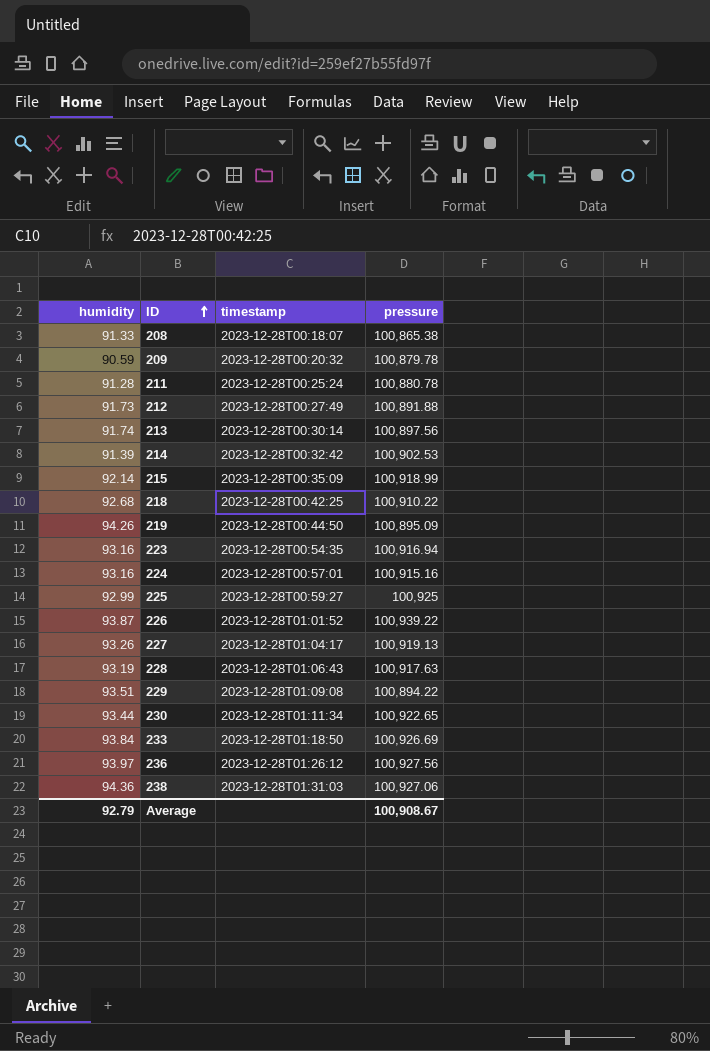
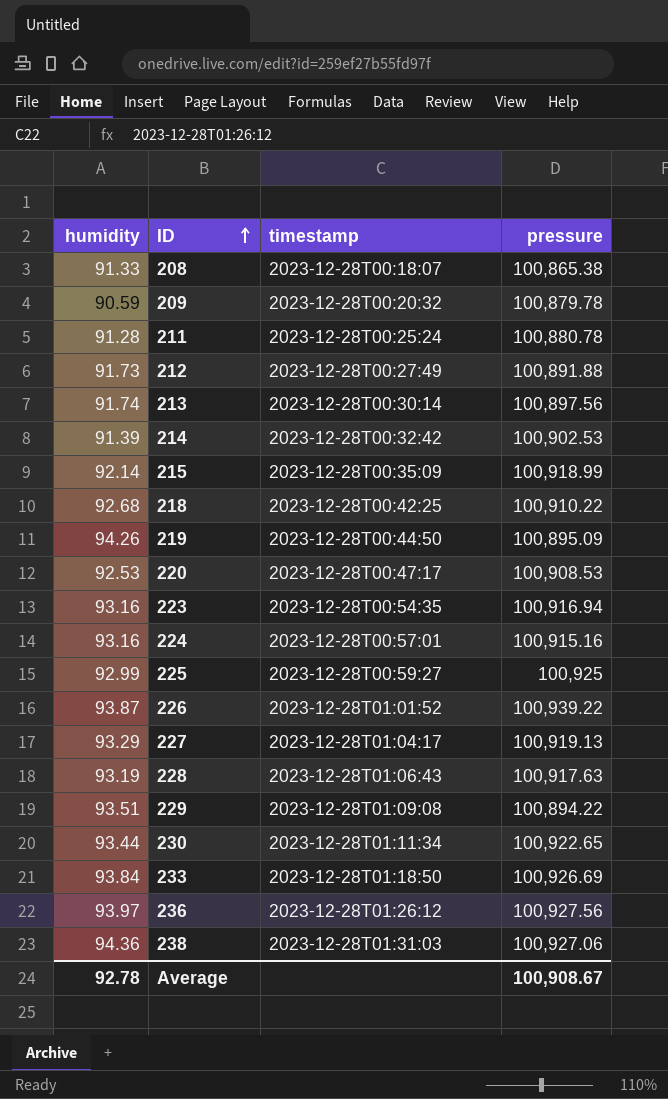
row 220: none -> 92.53 | 2023-12-28T00:47:17 | 100,908.53
227 | humidity: 93.26 -> 93.29
Average | humidity: 92.79 -> 92.78

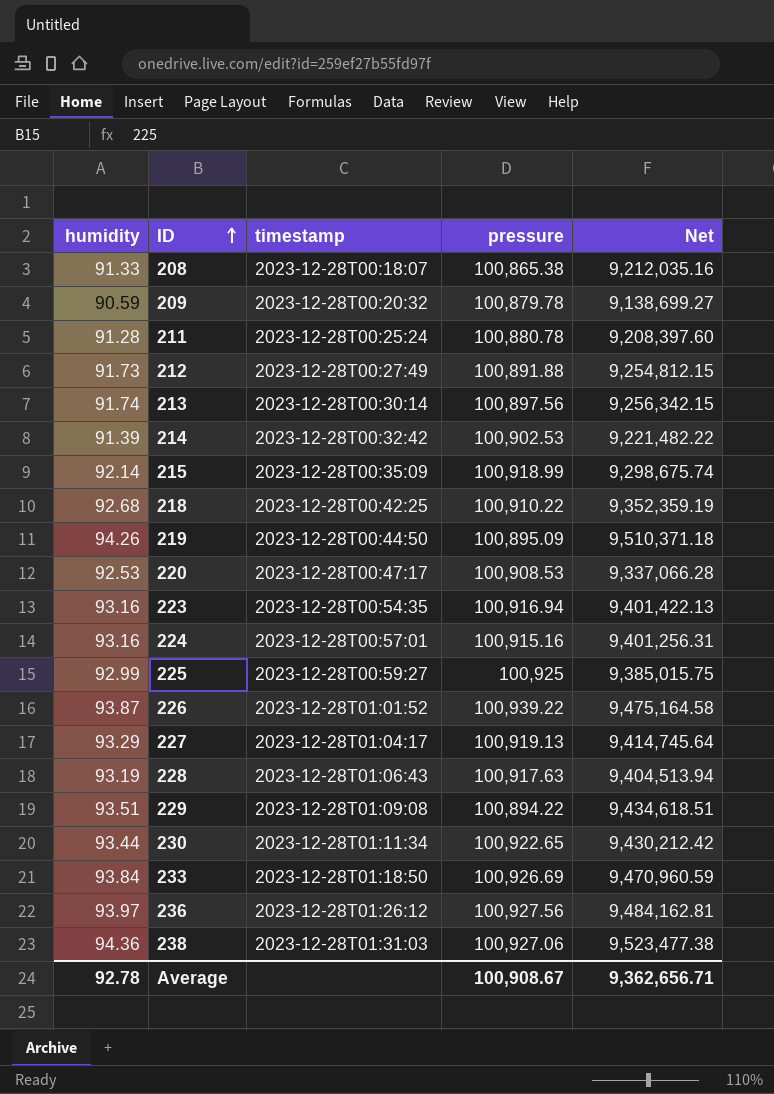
column Net | formula: none -> [humidity] * [pressure]

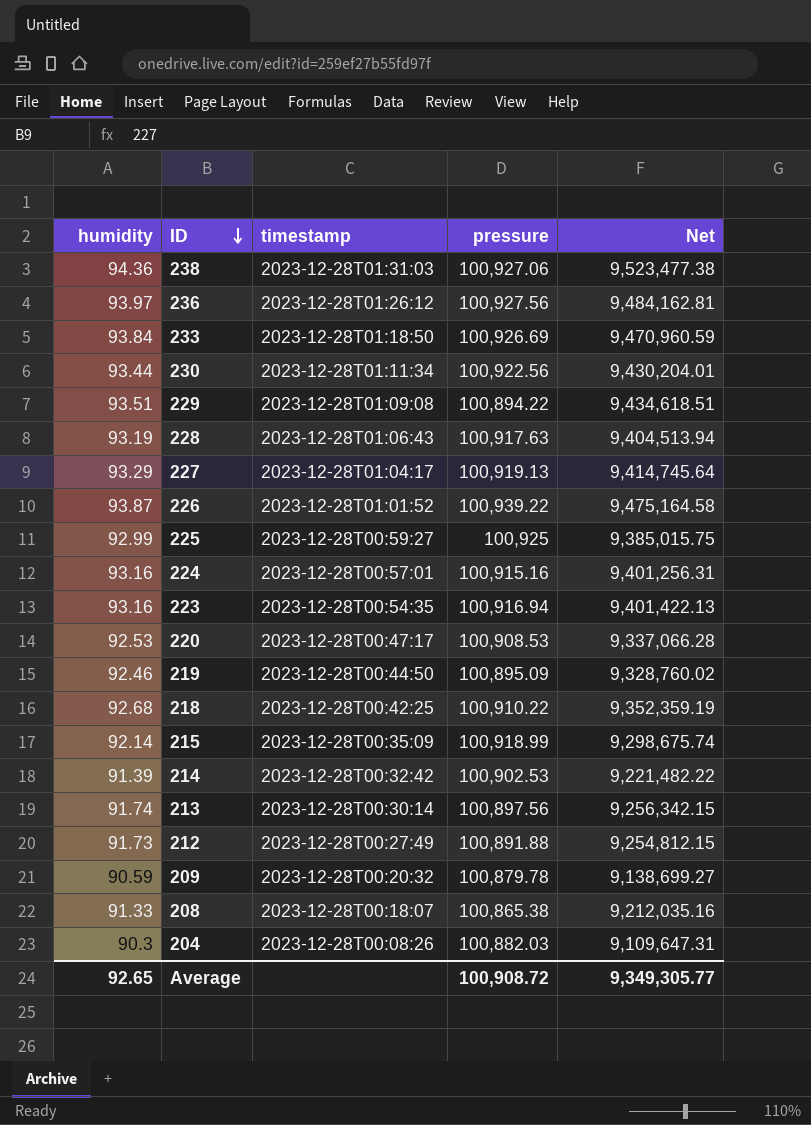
row order: ID ascending -> ID descending
row 211: 91.28 | 2023-12-28T00:25:24 | 100,880.78 | 9,208,397.60 -> none
230 | pressure: 100,922.65 -> 100,922.56
230 | Net: 9,430,212.42 -> 9,430,204.01
219 | humidity: 94.26 -> 92.46
219 | Net: 9,510,371.18 -> 9,328,760.02
row 204: none -> 90.3 | 2023-12-28T00:08:26 | 100,882.03 | 9,109,647.31
Average | humidity: 92.78 -> 92.65
Average | pressure: 100,908.67 -> 100,908.72
Average | Net: 9,362,656.71 -> 9,349,305.77

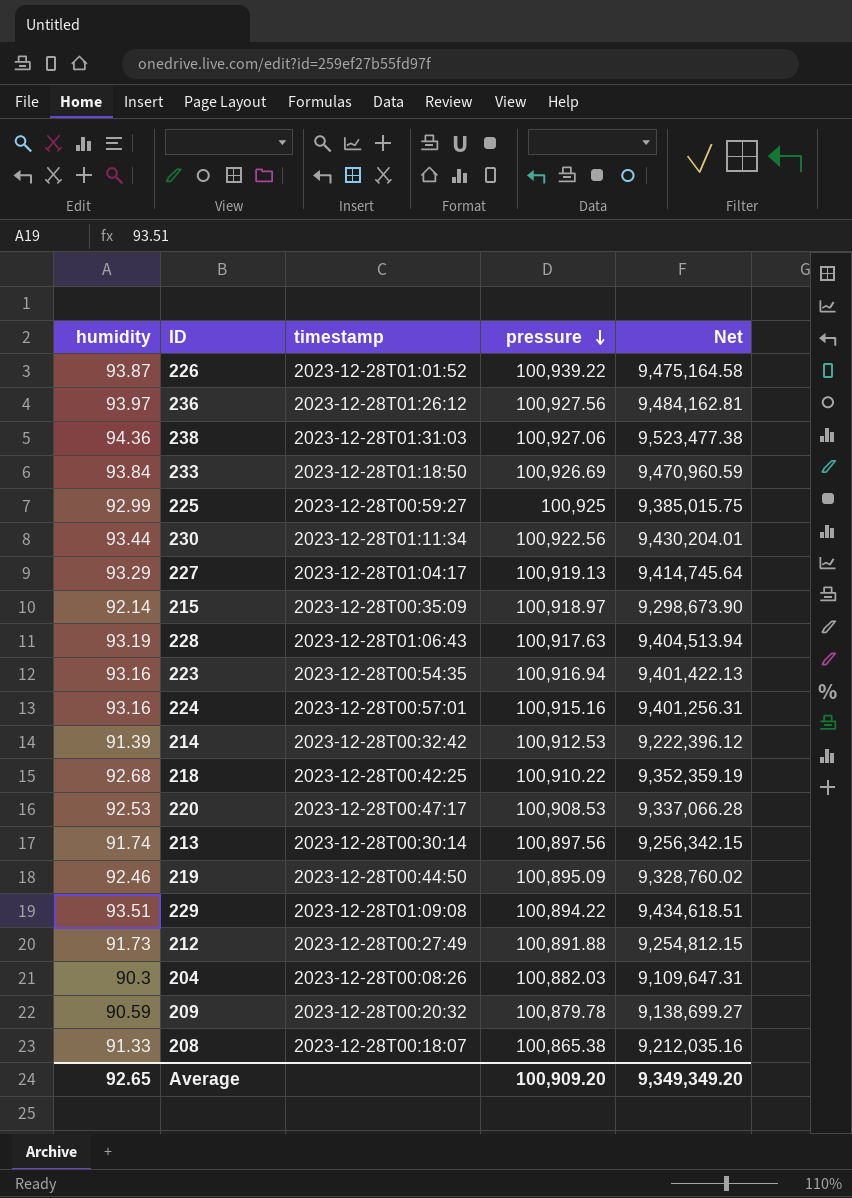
row order: ID descending -> pressure descending
215 | pressure: 100,918.99 -> 100,918.97
215 | Net: 9,298,675.74 -> 9,298,673.90
214 | pressure: 100,902.53 -> 100,912.53
214 | Net: 9,221,482.22 -> 9,222,396.12
Average | pressure: 100,908.72 -> 100,909.20
Average | Net: 9,349,305.77 -> 9,349,349.20

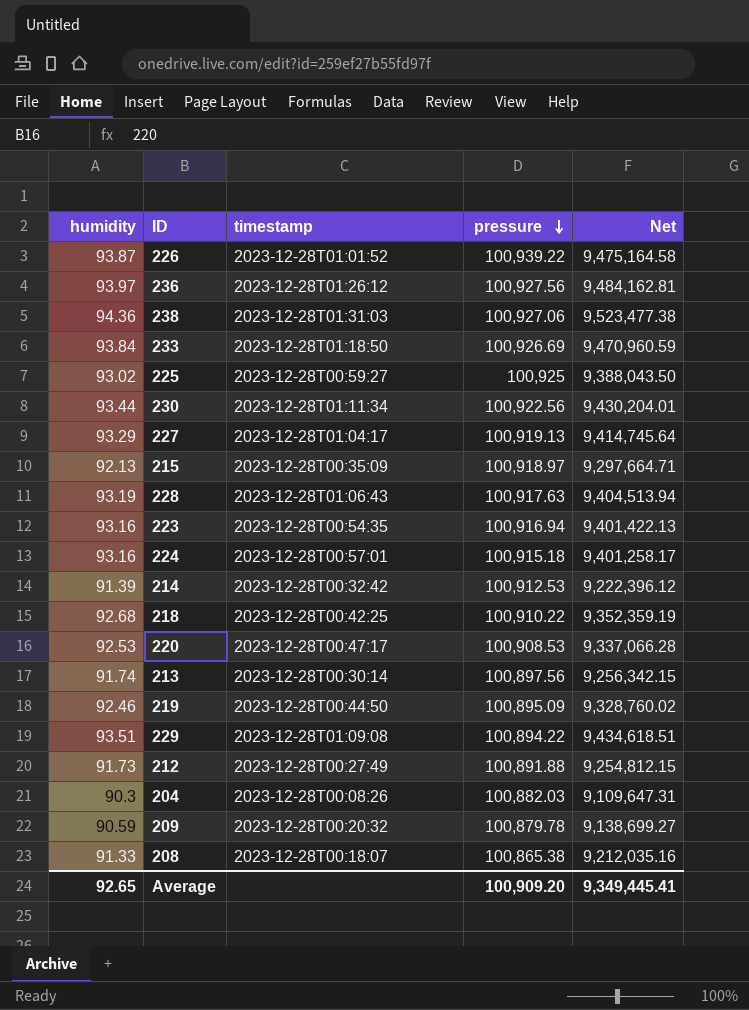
225 | humidity: 92.99 -> 93.02
225 | Net: 9,385,015.75 -> 9,388,043.50
215 | humidity: 92.14 -> 92.13
215 | Net: 9,298,673.90 -> 9,297,664.71
224 | pressure: 100,915.16 -> 100,915.18
224 | Net: 9,401,256.31 -> 9,401,258.17
Average | Net: 9,349,349.20 -> 9,349,445.41

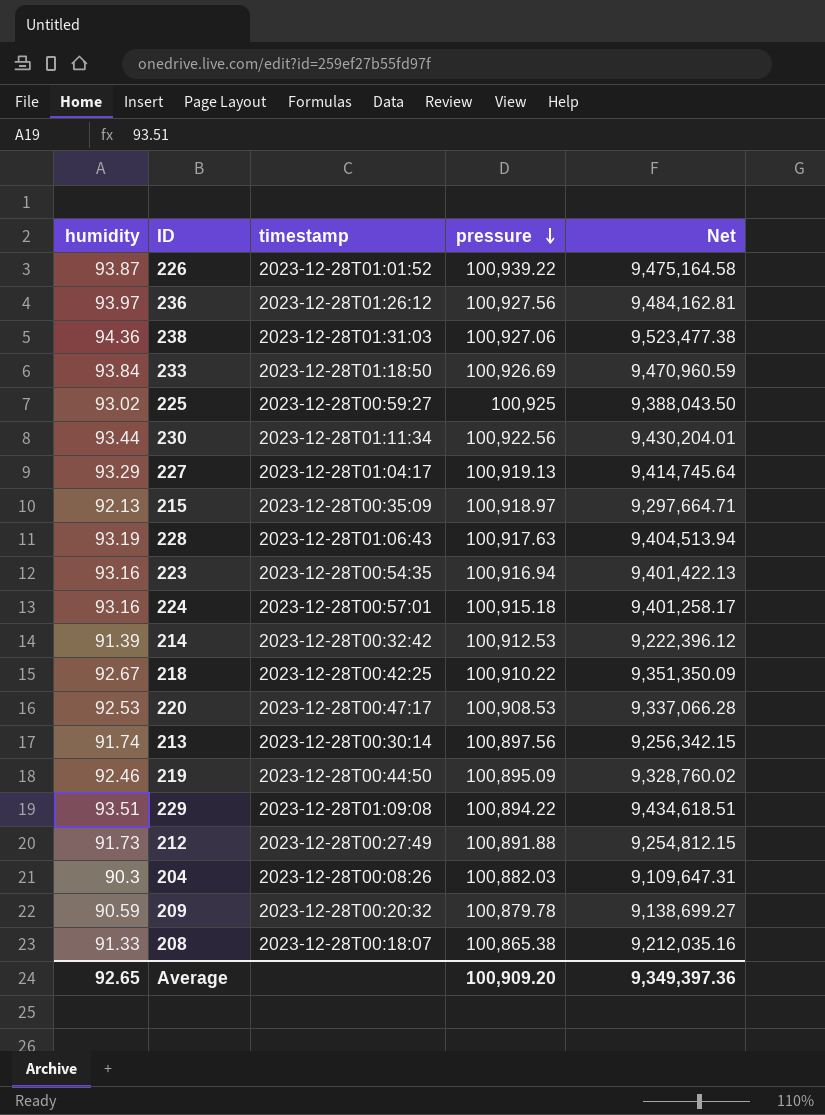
218 | humidity: 92.68 -> 92.67
218 | Net: 9,352,359.19 -> 9,351,350.09
Average | Net: 9,349,445.41 -> 9,349,397.36

